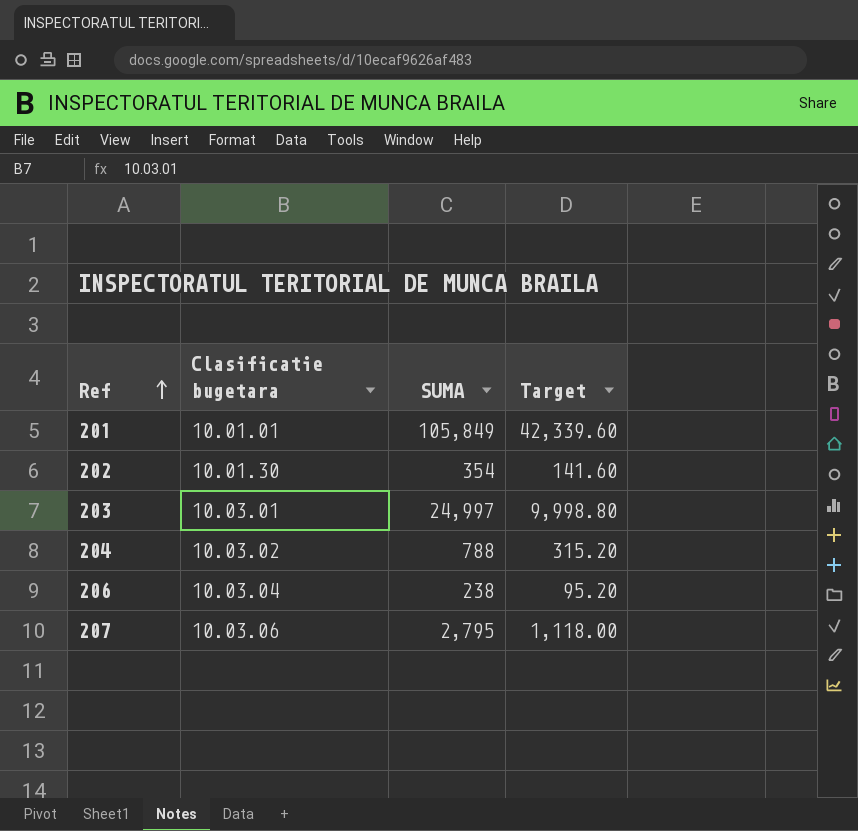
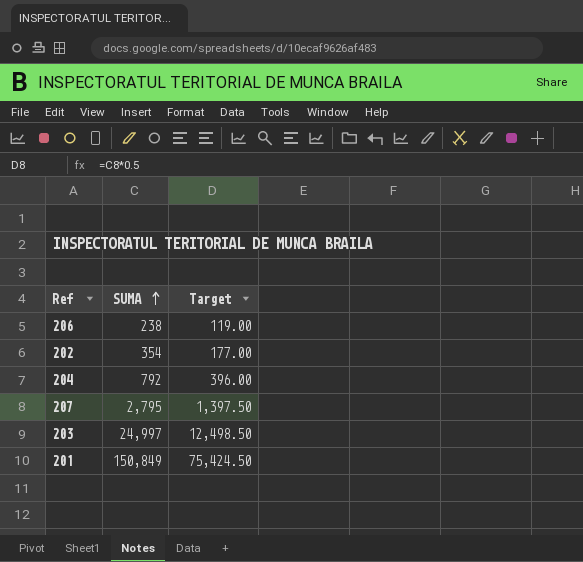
row order: Ref ascending -> SUMA ascending
column Clasificatie bugetara | position: 2 -> none
column Target | formula: [SUMA] * 0.4 -> [SUMA] * 0.5
204 | SUMA: 788 -> 792
201 | SUMA: 105,849 -> 150,849

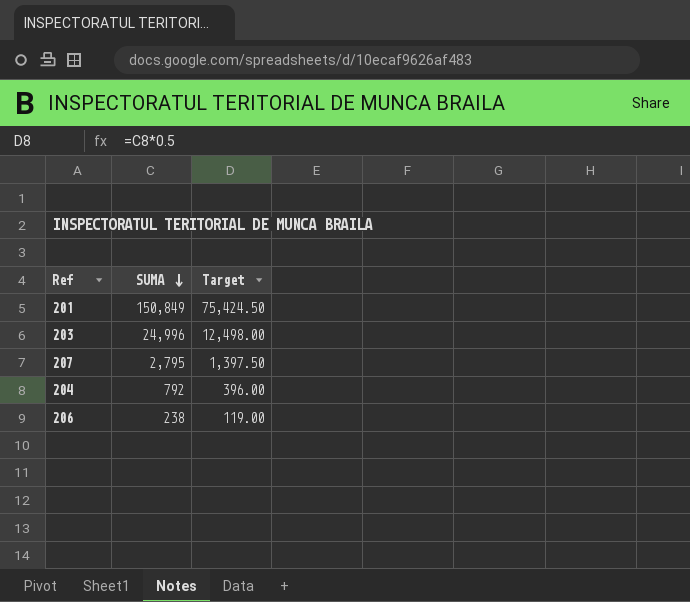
row order: SUMA ascending -> SUMA descending
row 202: 354 | 177.00 -> none
203 | SUMA: 24,997 -> 24,996
203 | Target: 12,498.50 -> 12,498.00

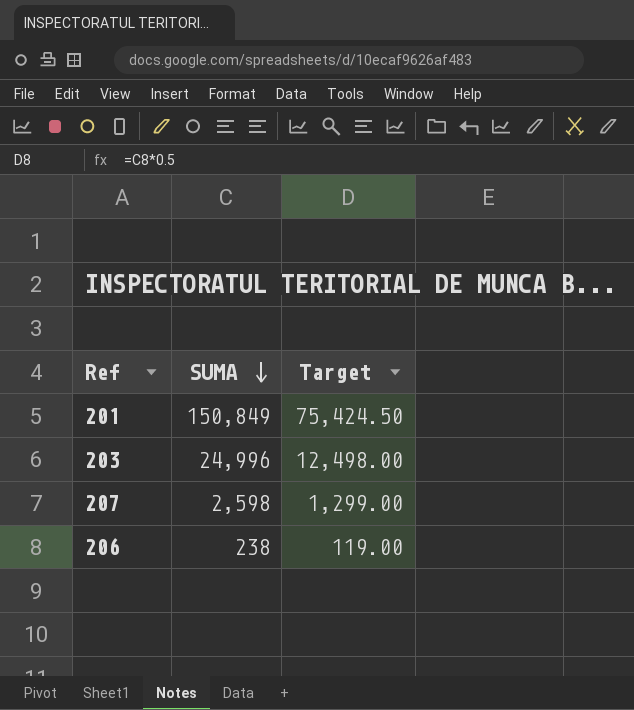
row 204: 792 | 396.00 -> none
207 | SUMA: 2,795 -> 2,598
207 | Target: 1,397.50 -> 1,299.00

